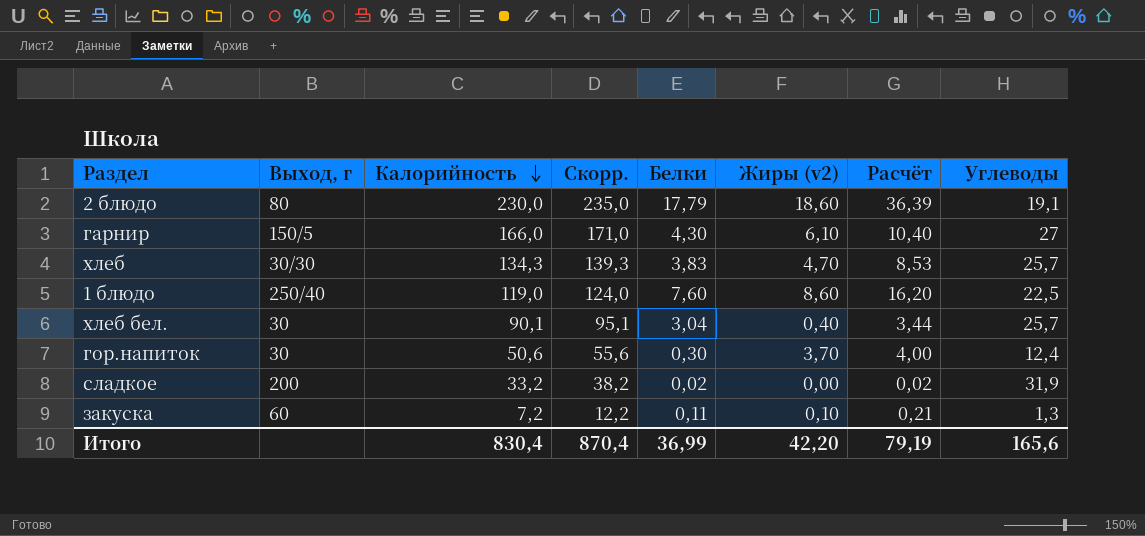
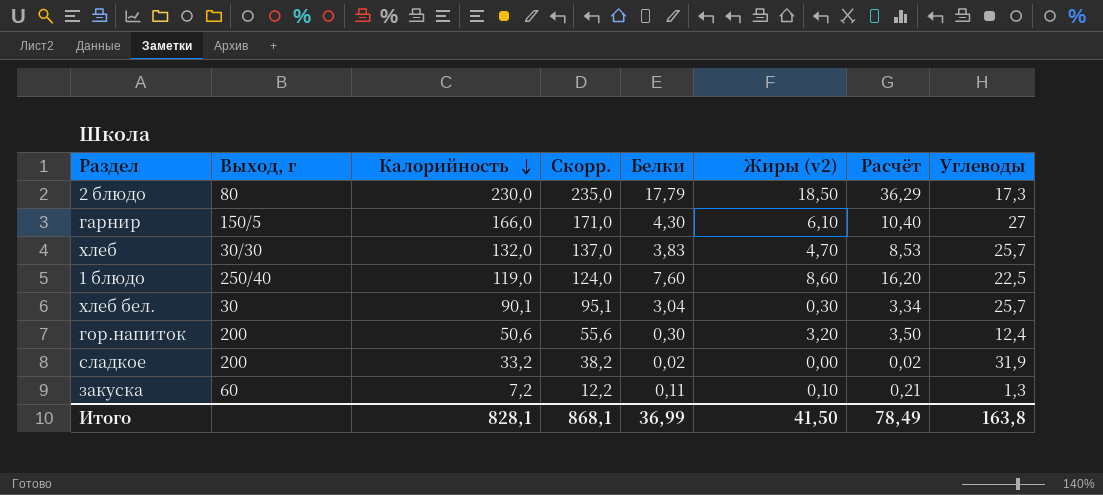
2 блюдо | Жиры (v2): 18,60 -> 18,50
2 блюдо | Расчёт: 36,39 -> 36,29
2 блюдо | Углеводы: 19,1 -> 17,3
хлеб | Калорийность: 134,3 -> 132,0
хлеб | Скорр.: 139,3 -> 137,0
хлеб бел. | Жиры (v2): 0,40 -> 0,30
хлеб бел. | Расчёт: 3,44 -> 3,34
гор.напиток | Выход, г: 30 -> 200
гор.напиток | Жиры (v2): 3,70 -> 3,20
гор.напиток | Расчёт: 4,00 -> 3,50
Итого | Калорийность: 830,4 -> 828,1
Итого | Скорр.: 870,4 -> 868,1
Итого | Жиры (v2): 42,20 -> 41,50
Итого | Расчёт: 79,19 -> 78,49
Итого | Углеводы: 165,6 -> 163,8

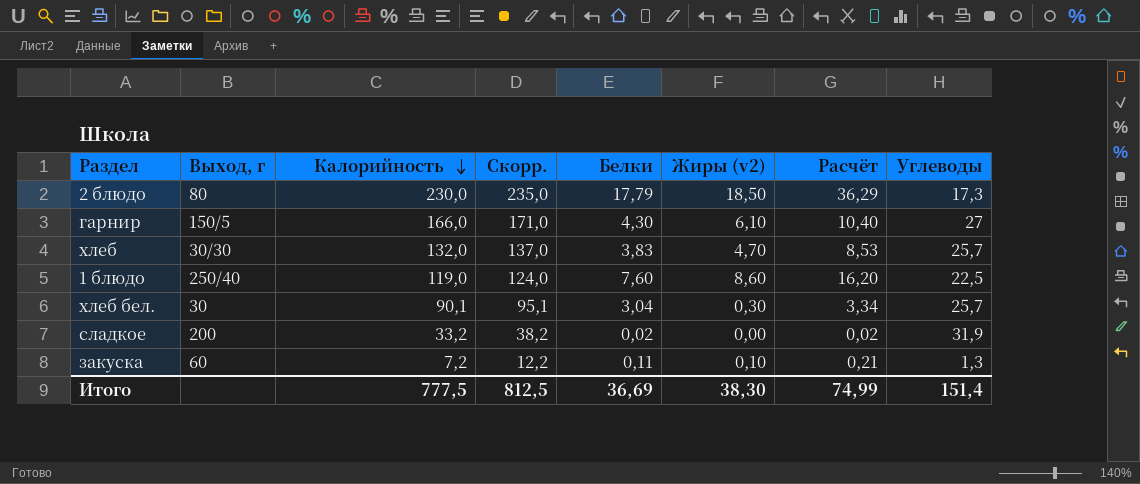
row гор.напиток: 200 | 50,6 | 55,6 | 0,30 | 3,20 | 3,50 | 12,4 -> none
Итого | Калорийность: 828,1 -> 777,5
Итого | Скорр.: 868,1 -> 812,5
Итого | Белки: 36,99 -> 36,69
Итого | Жиры (v2): 41,50 -> 38,30
Итого | Расчёт: 78,49 -> 74,99
Итого | Углеводы: 163,8 -> 151,4

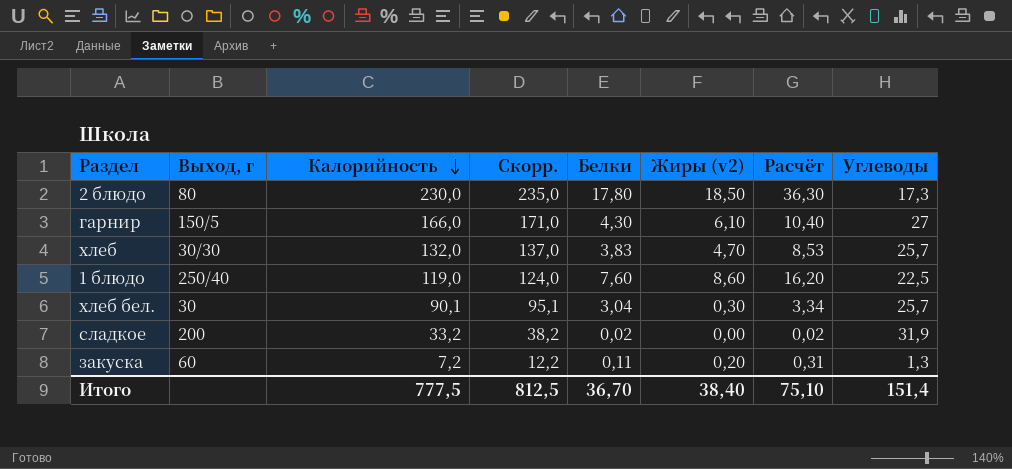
2 блюдо | Белки: 17,79 -> 17,80
2 блюдо | Расчёт: 36,29 -> 36,30
закуска | Жиры (v2): 0,10 -> 0,20
закуска | Расчёт: 0,21 -> 0,31
Итого | Белки: 36,69 -> 36,70
Итого | Жиры (v2): 38,30 -> 38,40
Итого | Расчёт: 74,99 -> 75,10

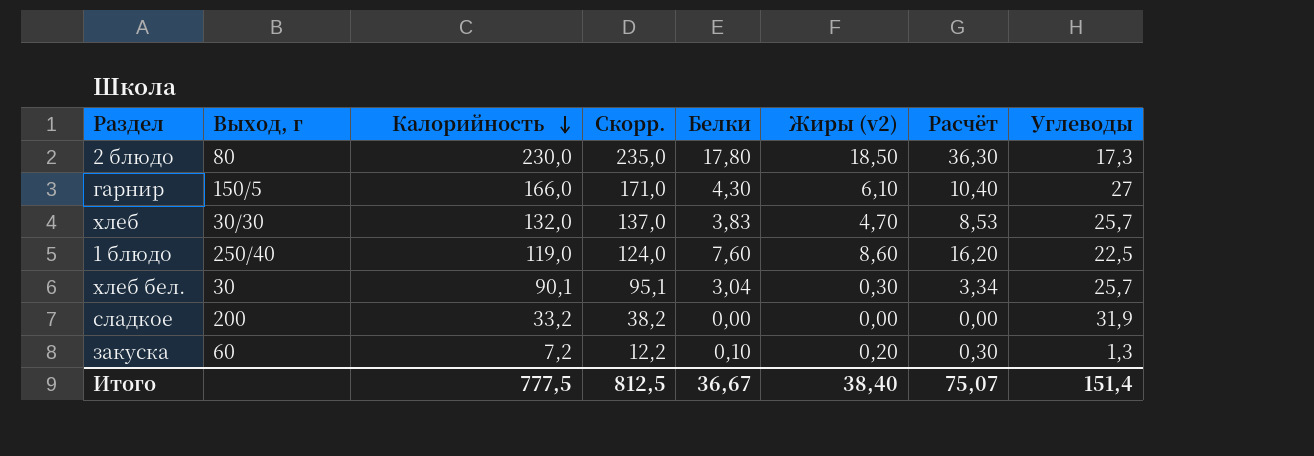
сладкое | Белки: 0,02 -> 0,00
сладкое | Расчёт: 0,02 -> 0,00
закуска | Белки: 0,11 -> 0,10
закуска | Расчёт: 0,31 -> 0,30
Итого | Белки: 36,70 -> 36,67
Итого | Расчёт: 75,10 -> 75,07

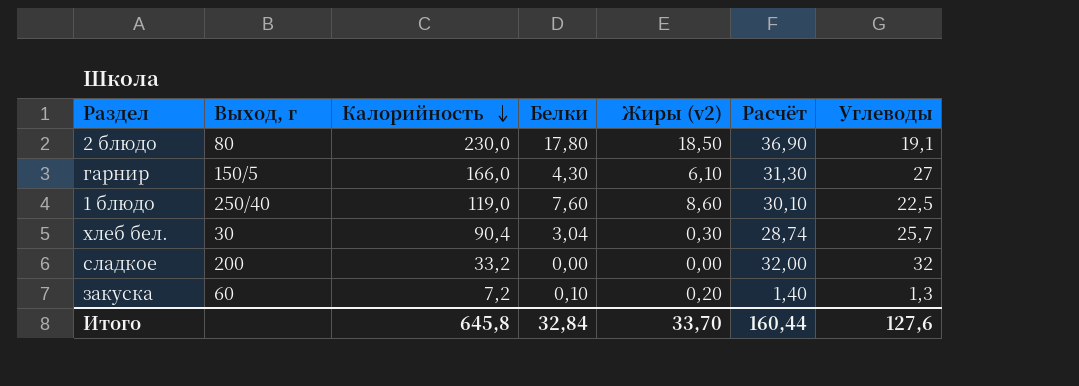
column Скорр. | formula: [Калорийность] + 5 -> none
column Расчёт | formula: [Белки] + [Жиры (v2)] -> [Белки] + [Углеводы]
row хлеб: 30/30 | 132,0 | 137,0 | 3,83 | 4,70 | 8,53 | 25,7 -> none
2 блюдо | Углеводы: 17,3 -> 19,1
хлеб бел. | Калорийность: 90,1 -> 90,4
сладкое | Углеводы: 31,9 -> 32
Итого | Калорийность: 777,5 -> 645,8
Итого | Белки: 36,67 -> 32,84
Итого | Жиры (v2): 38,40 -> 33,70
Итого | Расчёт: 75,07 -> 160,44
Итого | Углеводы: 151,4 -> 127,6

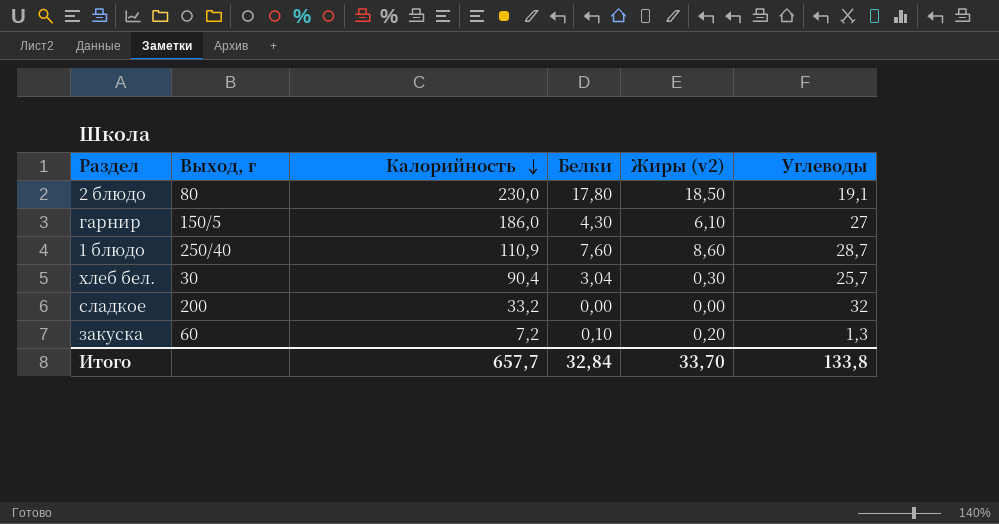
column Расчёт | formula: [Белки] + [Углеводы] -> none
гарнир | Калорийность: 166,0 -> 186,0
1 блюдо | Калорийность: 119,0 -> 110,9
1 блюдо | Углеводы: 22,5 -> 28,7
Итого | Калорийность: 645,8 -> 657,7
Итого | Углеводы: 127,6 -> 133,8

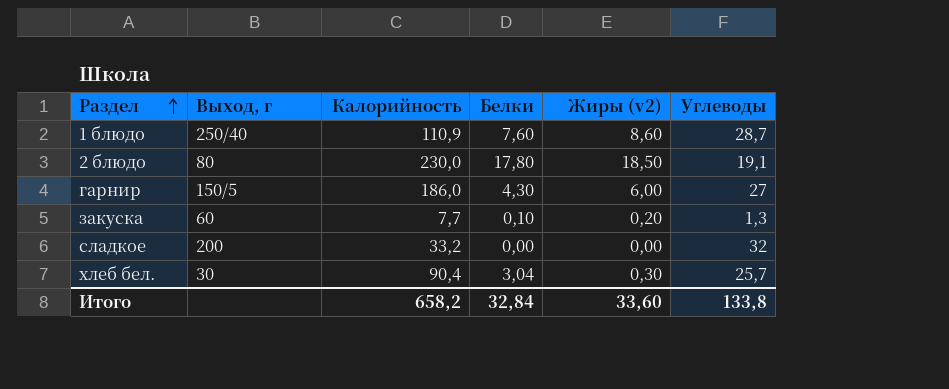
row order: Калорийность descending -> Раздел ascending
гарнир | Жиры (v2): 6,10 -> 6,00
закуска | Калорийность: 7,2 -> 7,7
Итого | Калорийность: 657,7 -> 658,2
Итого | Жиры (v2): 33,70 -> 33,60

